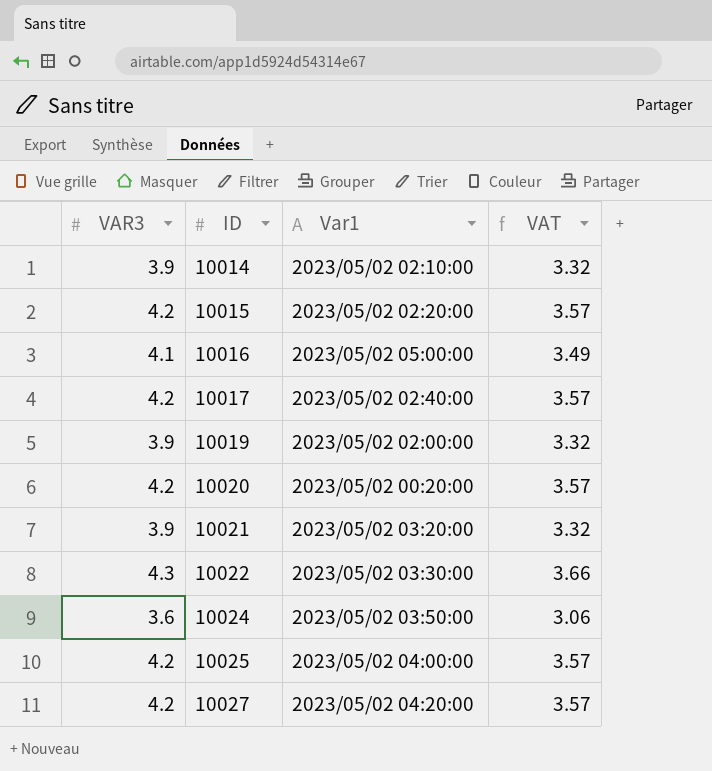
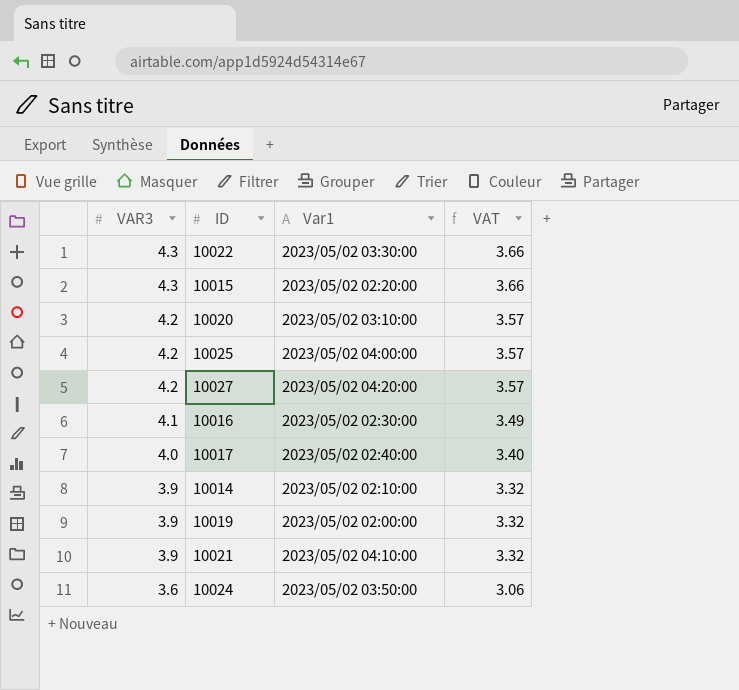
row order: ID ascending -> VAR3 descending
10015 | VAR3: 4.2 -> 4.3
10015 | VAT: 3.57 -> 3.66
10020 | Var1: 2023/05/02 00:20:00 -> 2023/05/02 03:10:00
10016 | Var1: 2023/05/02 05:00:00 -> 2023/05/02 02:30:00
10017 | VAR3: 4.2 -> 4.0
10017 | VAT: 3.57 -> 3.40
10021 | Var1: 2023/05/02 03:20:00 -> 2023/05/02 04:10:00

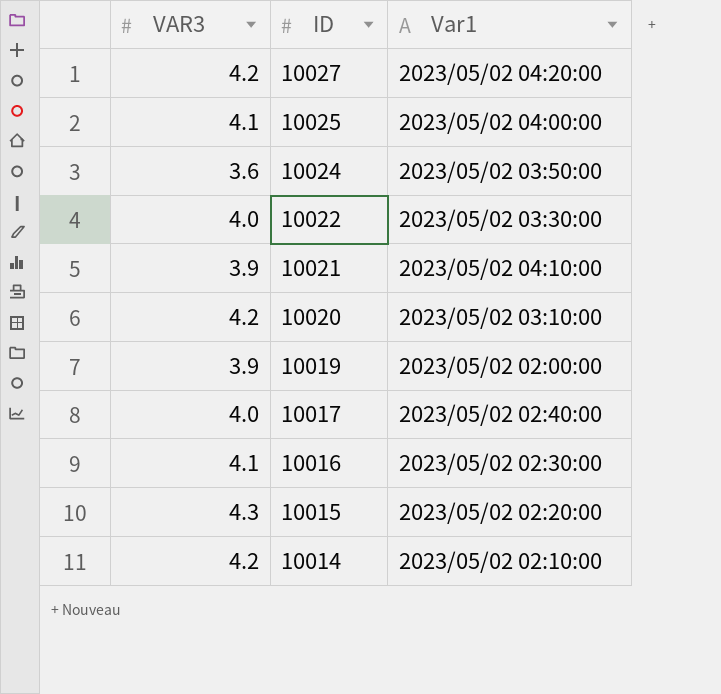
row order: VAR3 descending -> ID descending
column VAT | formula: [VAR3] * 0.85 -> none
10025 | VAR3: 4.2 -> 4.1
10022 | VAR3: 4.3 -> 4.0
10014 | VAR3: 3.9 -> 4.2

